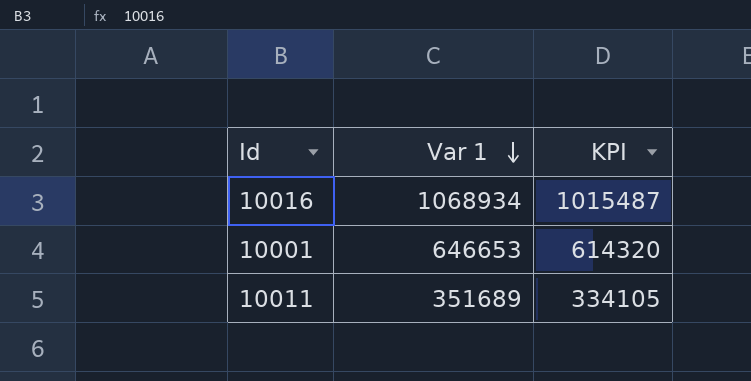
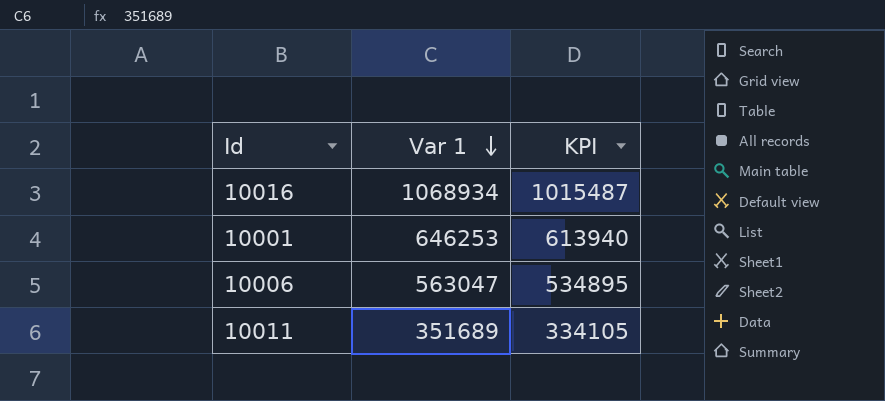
10001 | Var 1: 646653 -> 646253
10001 | KPI: 614320 -> 613940
row 10006: none -> 563047 | 534895

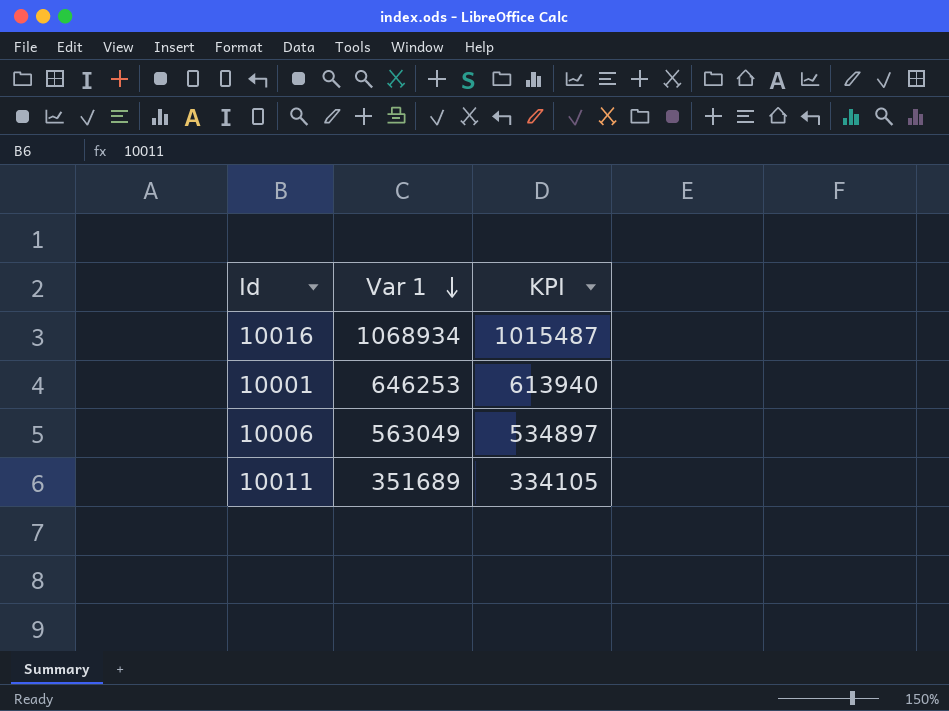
10006 | Var 1: 563047 -> 563049
10006 | KPI: 534895 -> 534897

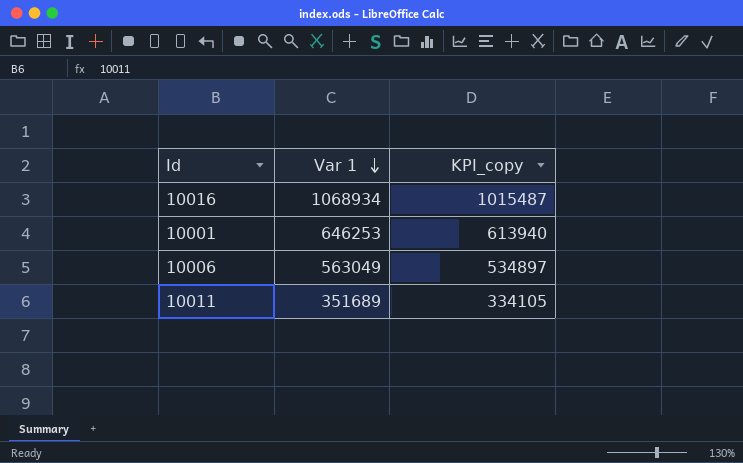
column name: KPI -> KPI_copy

